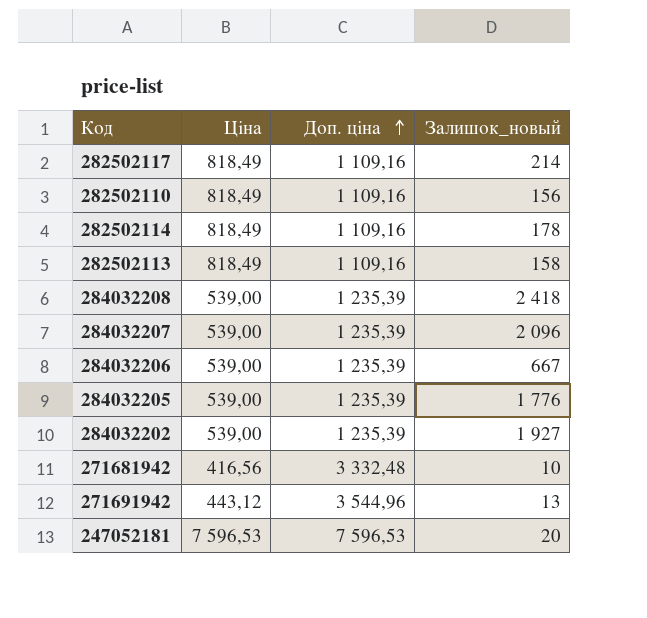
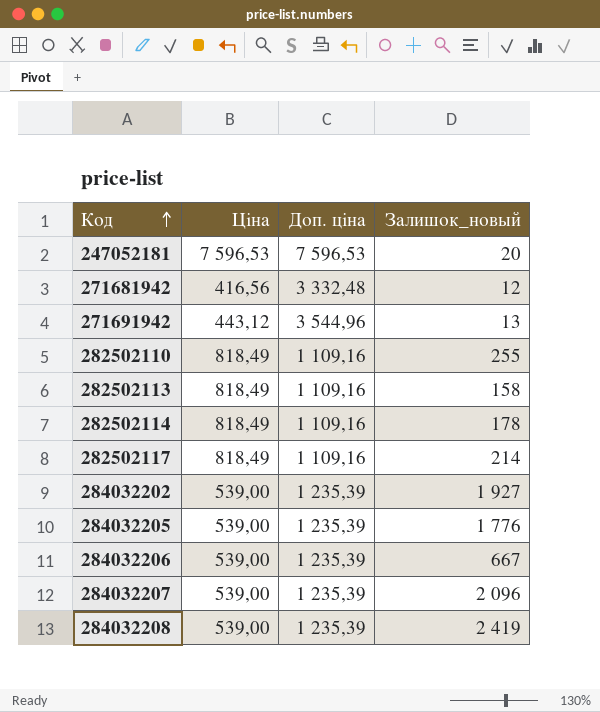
row order: Доп. ціна ascending -> Код ascending
271681942 | Залишок_новый: 10 -> 12
282502110 | Залишок_новый: 156 -> 255
284032208 | Залишок_новый: 2 418 -> 2 419

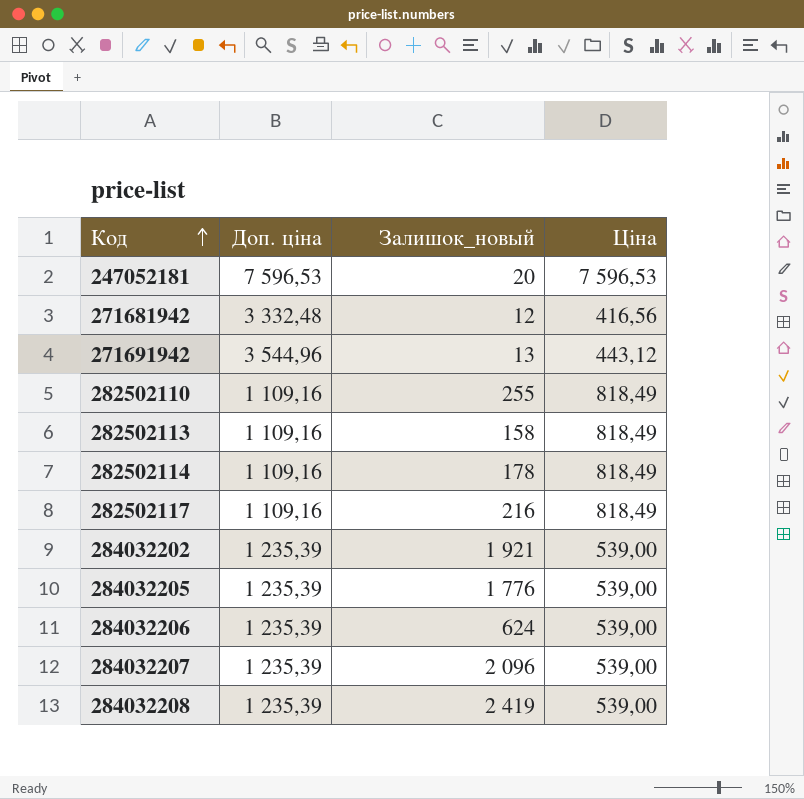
column Ціна | position: 2 -> 4
282502117 | Залишок_новый: 214 -> 216
284032202 | Залишок_новый: 1 927 -> 1 921
284032206 | Залишок_новый: 667 -> 624

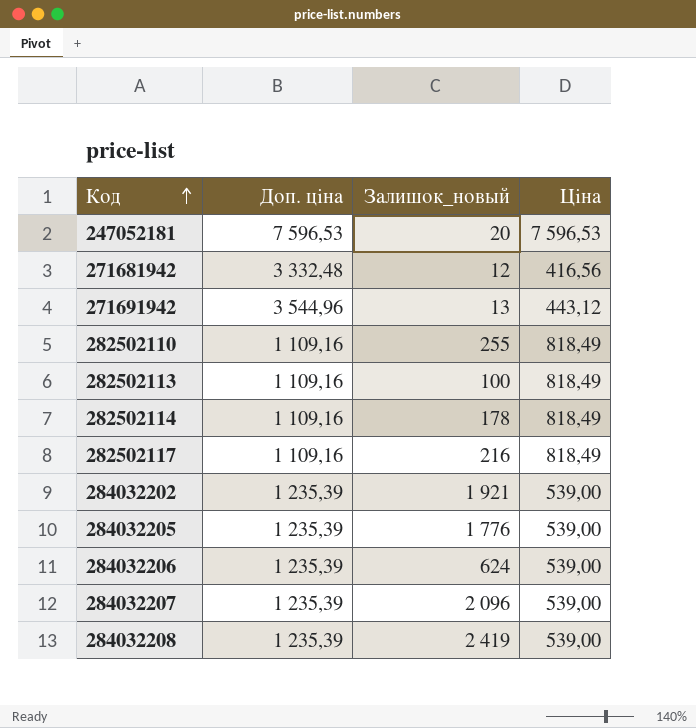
282502113 | Залишок_новый: 158 -> 100

